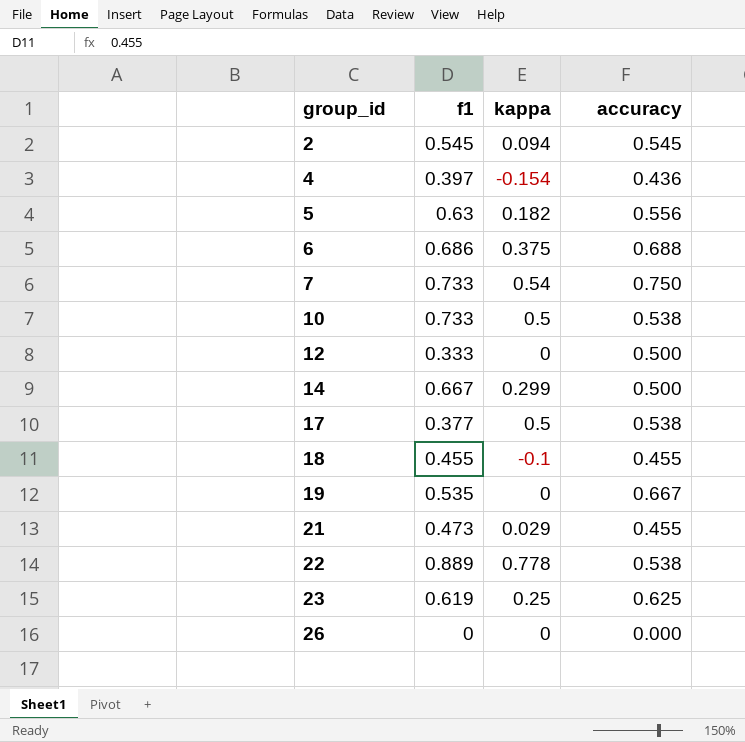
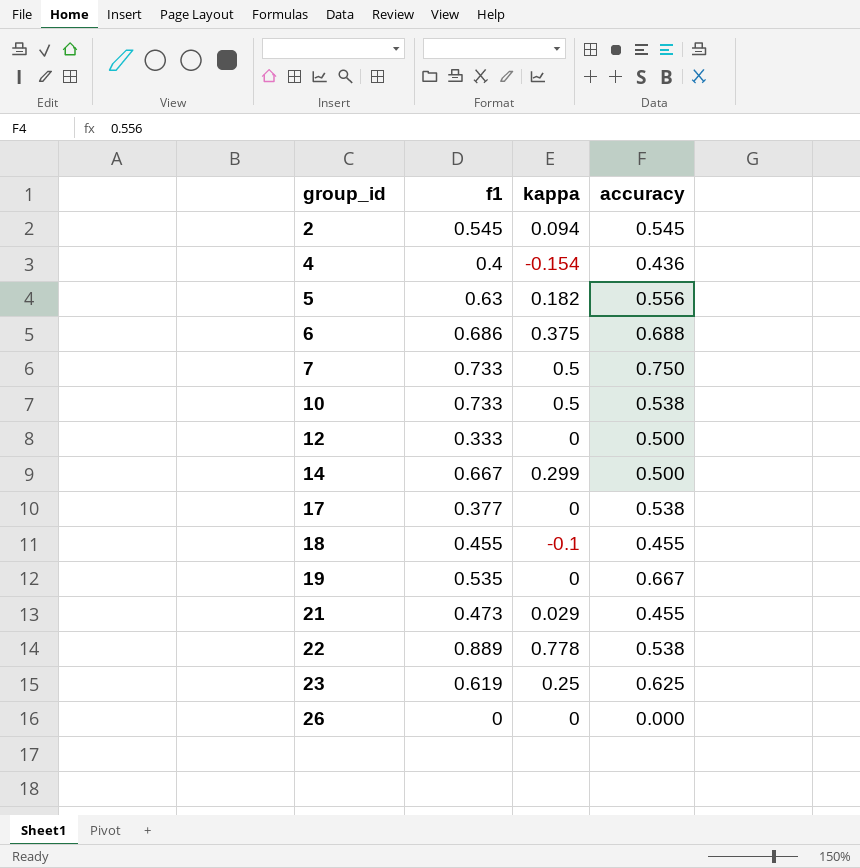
4 | f1: 0.397 -> 0.4
7 | kappa: 0.54 -> 0.5
17 | kappa: 0.5 -> 0

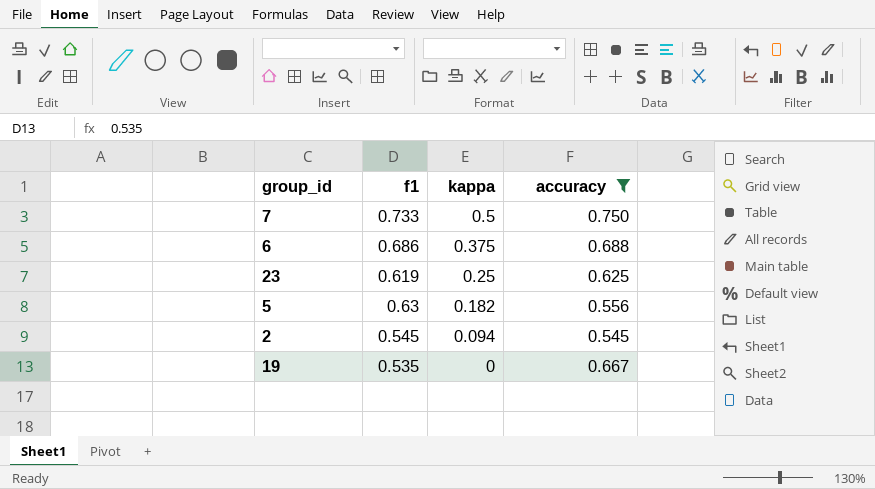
filter: none -> accuracy >= 0.545
row order: group_id ascending -> kappa descending

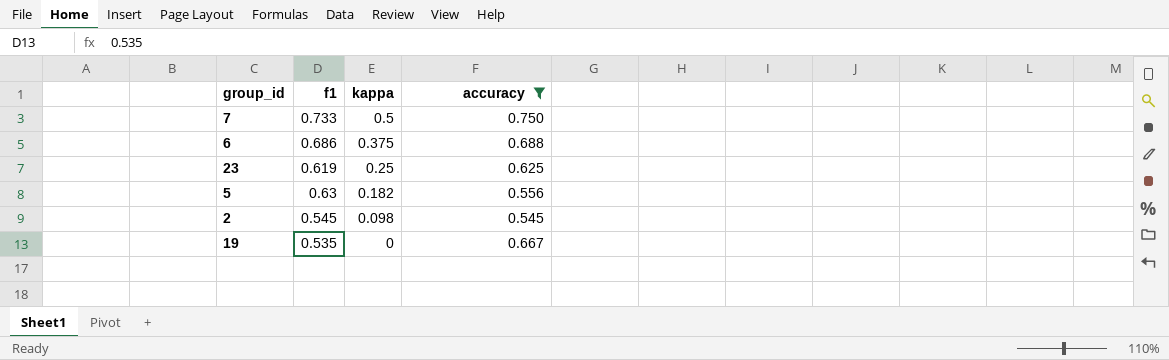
2 | kappa: 0.094 -> 0.098

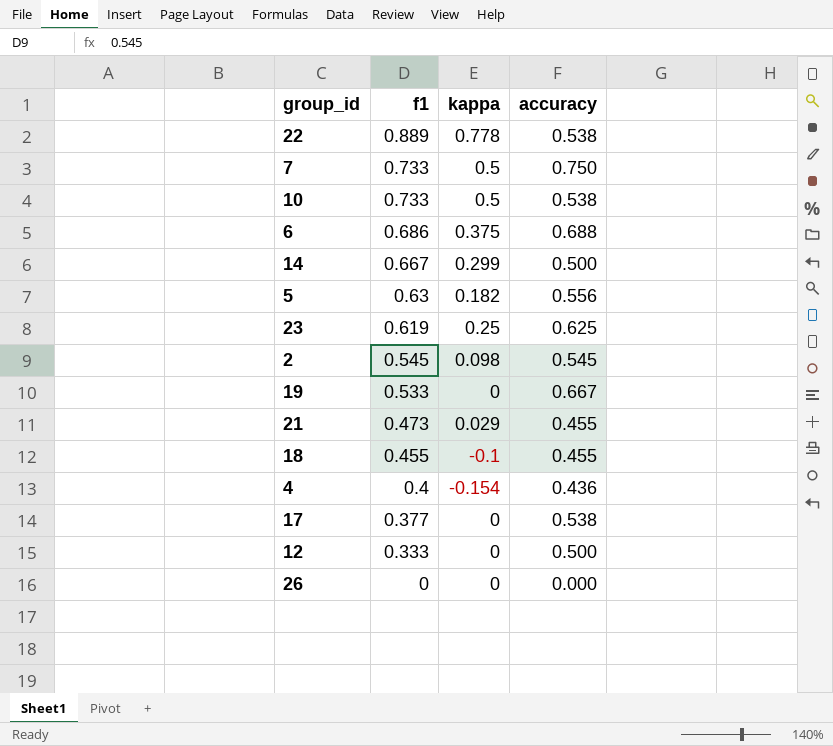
filter: accuracy >= 0.545 -> none
row order: kappa descending -> f1 descending
19 | f1: 0.535 -> 0.533

